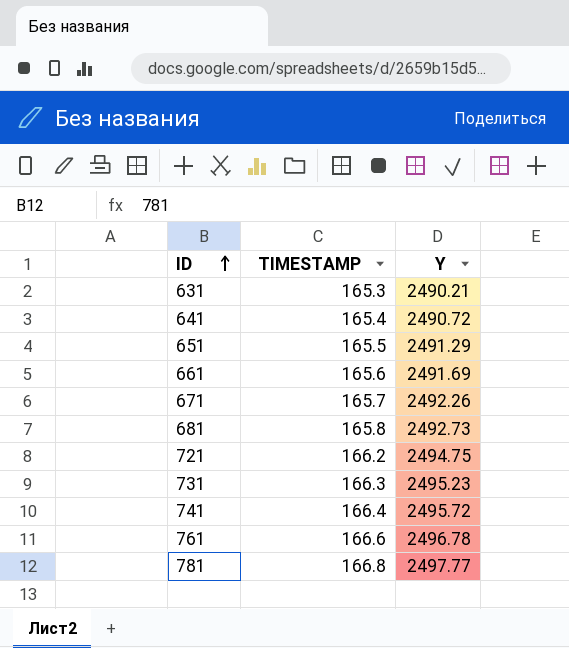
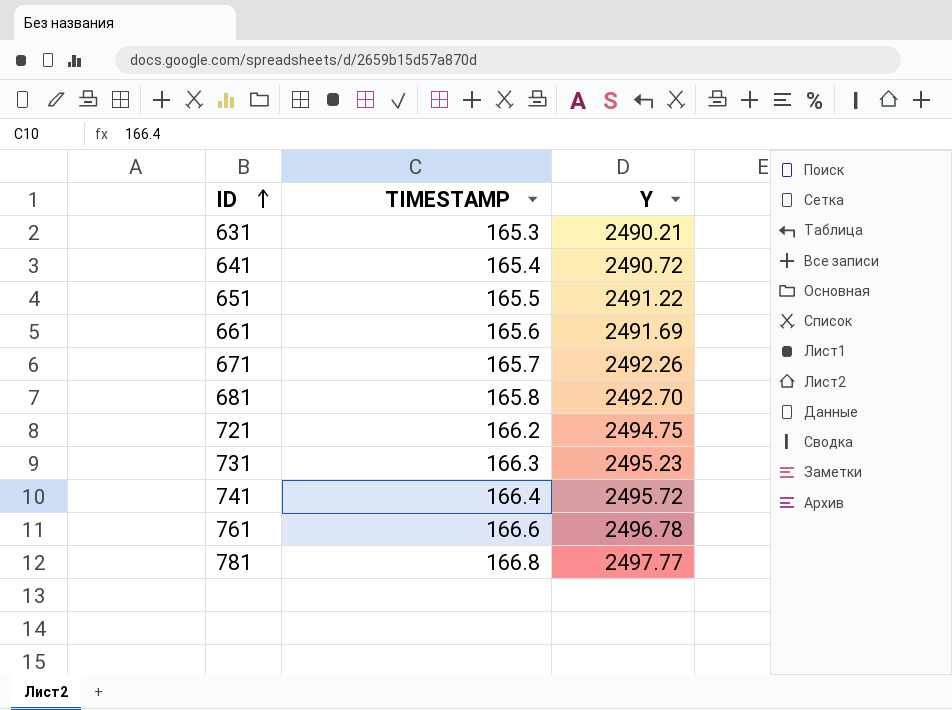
651 | Y: 2491.29 -> 2491.22
681 | Y: 2492.73 -> 2492.70

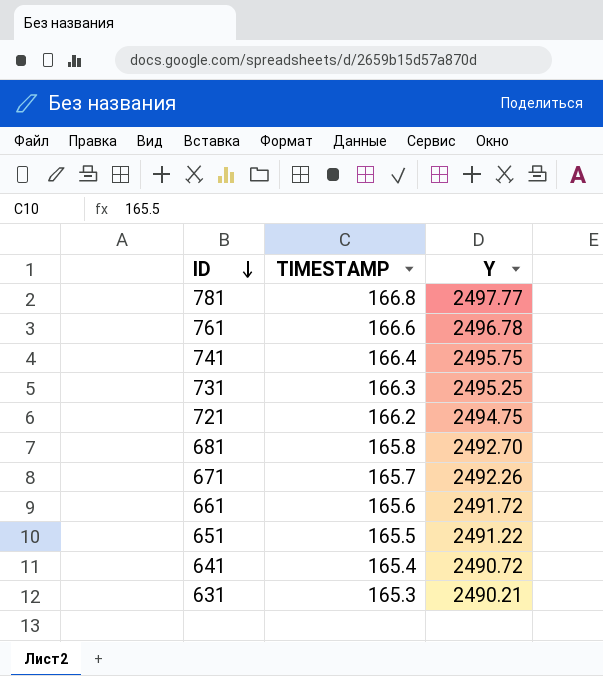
row order: ID ascending -> ID descending
741 | Y: 2495.72 -> 2495.75
731 | Y: 2495.23 -> 2495.25
661 | Y: 2491.69 -> 2491.72

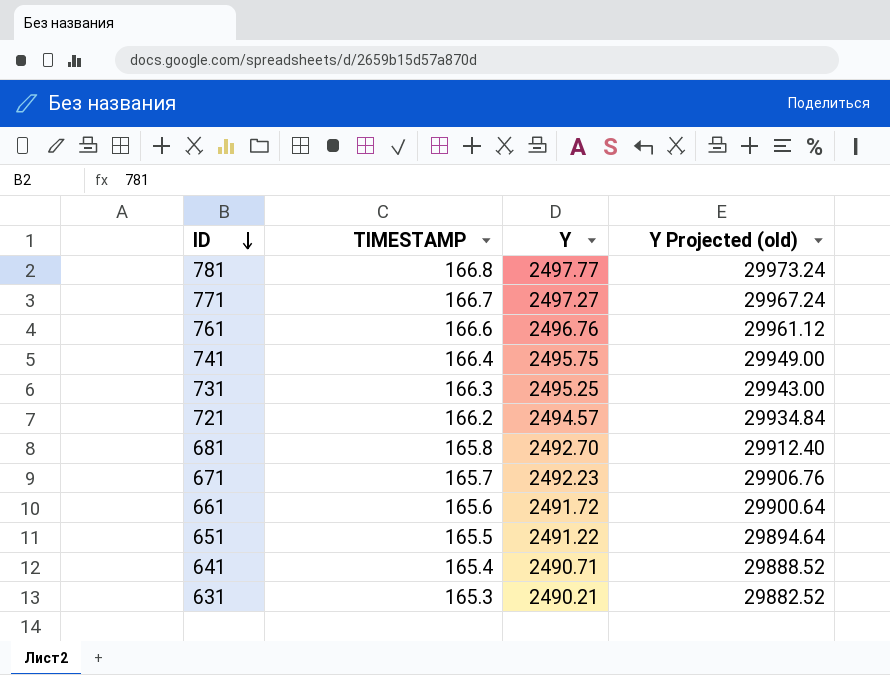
column Y Projected (old) | formula: none -> [Y] * 12
row 771: none -> 166.7 | 2497.27 | 29967.24
761 | Y: 2496.78 -> 2496.76
721 | Y: 2494.75 -> 2494.57
671 | Y: 2492.26 -> 2492.23
641 | Y: 2490.72 -> 2490.71

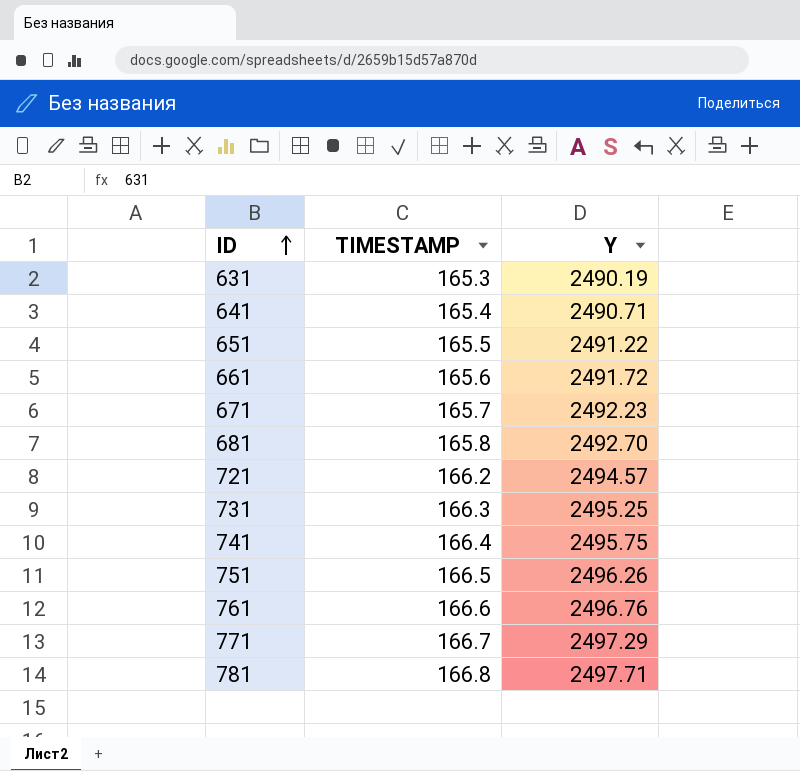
row order: ID descending -> ID ascending
column Y Projected (old) | formula: [Y] * 12 -> none
631 | Y: 2490.21 -> 2490.19
row 751: none -> 166.5 | 2496.26
771 | Y: 2497.27 -> 2497.29
781 | Y: 2497.77 -> 2497.71

